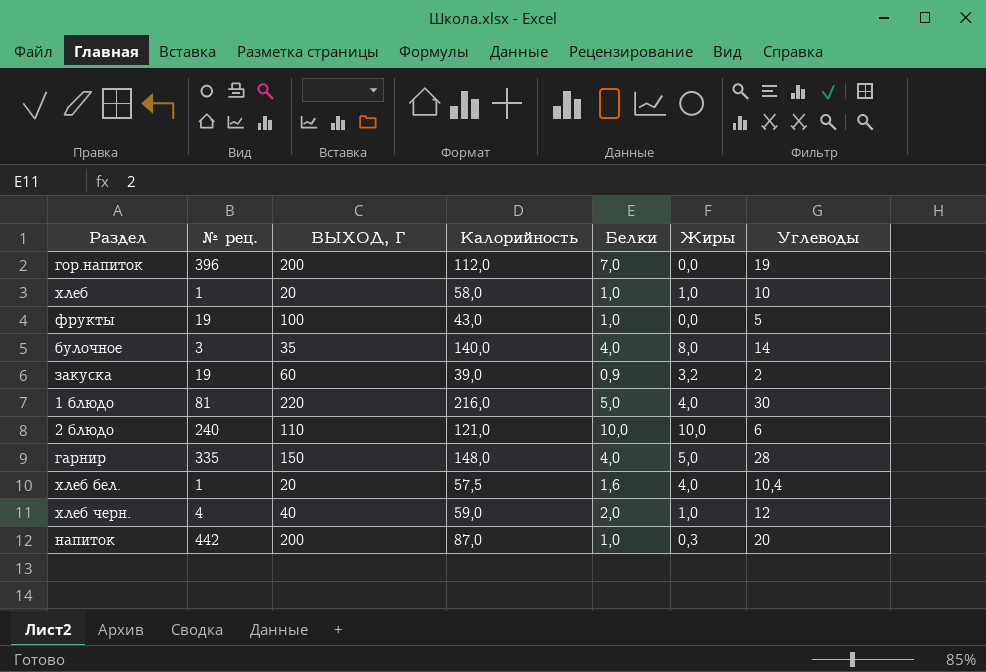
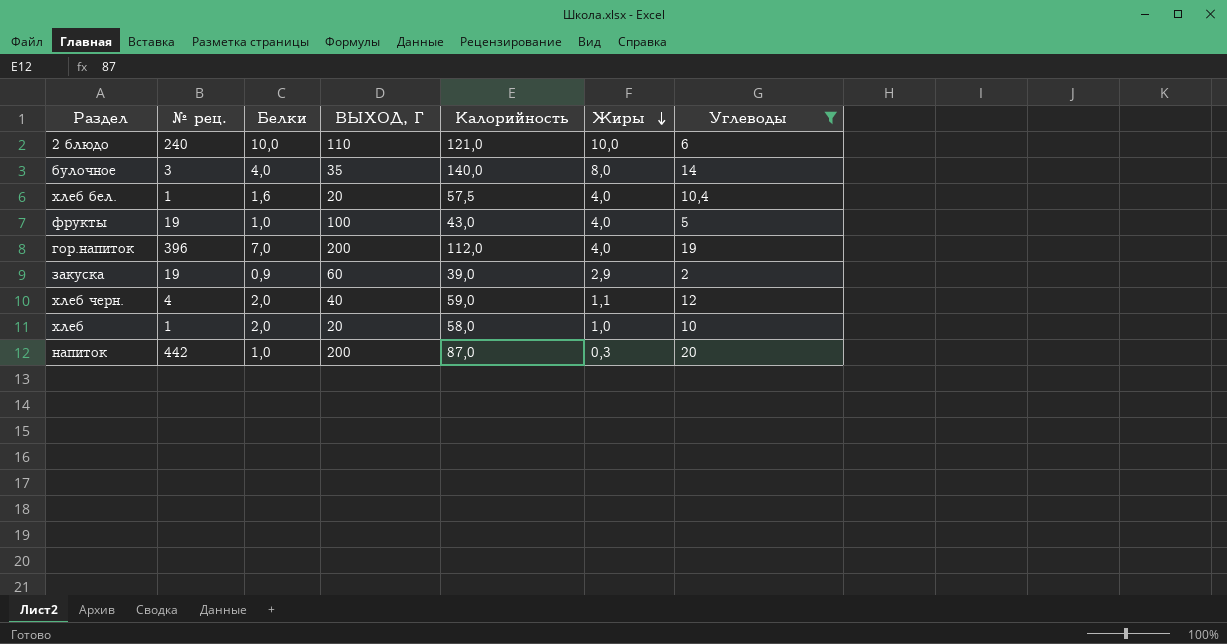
filter: none -> Углеводы <= 20
row order: none -> Жиры descending
column Белки | position: 5 -> 3
фрукты | Жиры: 0,0 -> 4,0
гор.напиток | Жиры: 0,0 -> 4,0
закуска | Жиры: 3,2 -> 2,9
хлеб черн. | Жиры: 1,0 -> 1,1
хлеб | Белки: 1,0 -> 2,0

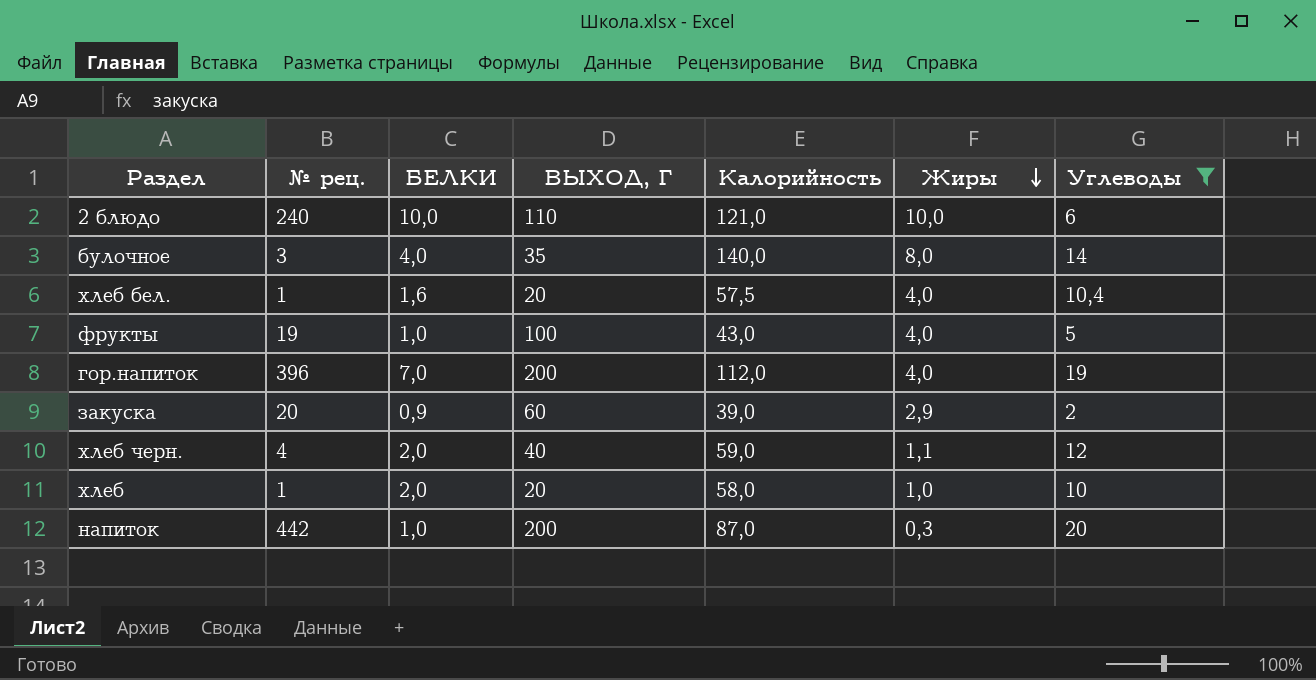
column name: Белки -> БЕЛКИ
закуска | № рец.: 19 -> 20

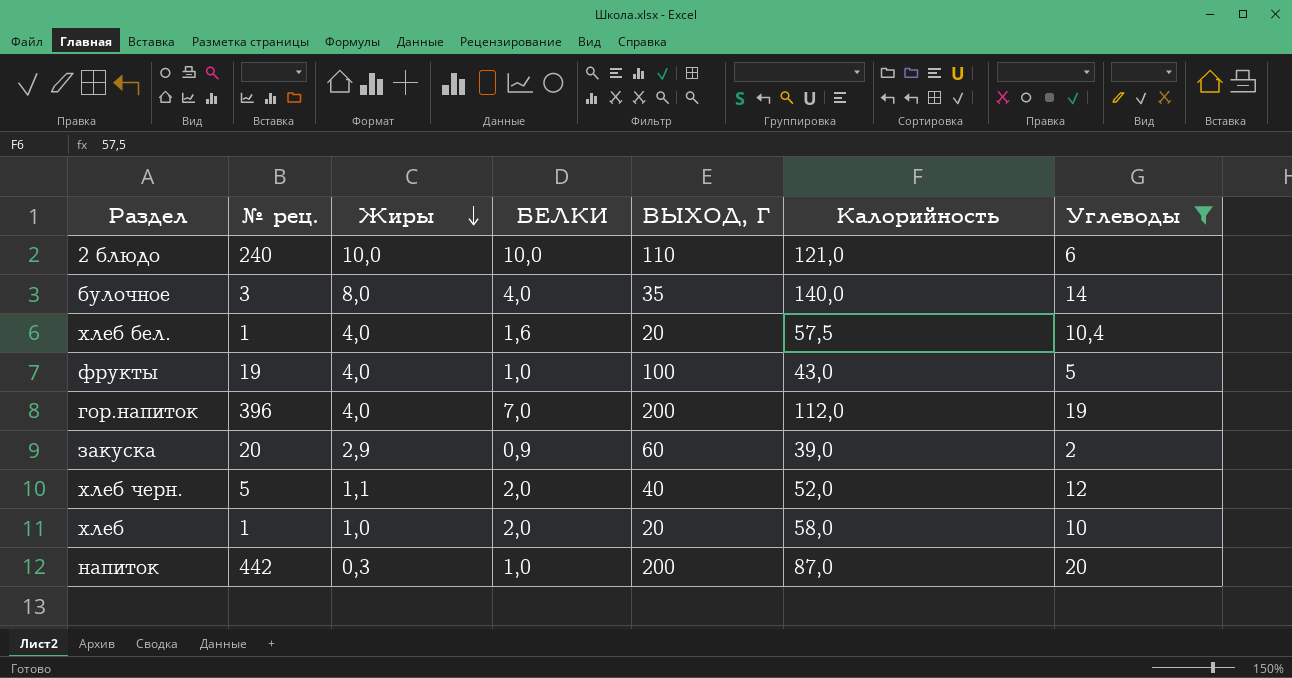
column Жиры | position: 6 -> 3
хлеб черн. | № рец.: 4 -> 5
хлеб черн. | Калорийность: 59,0 -> 52,0

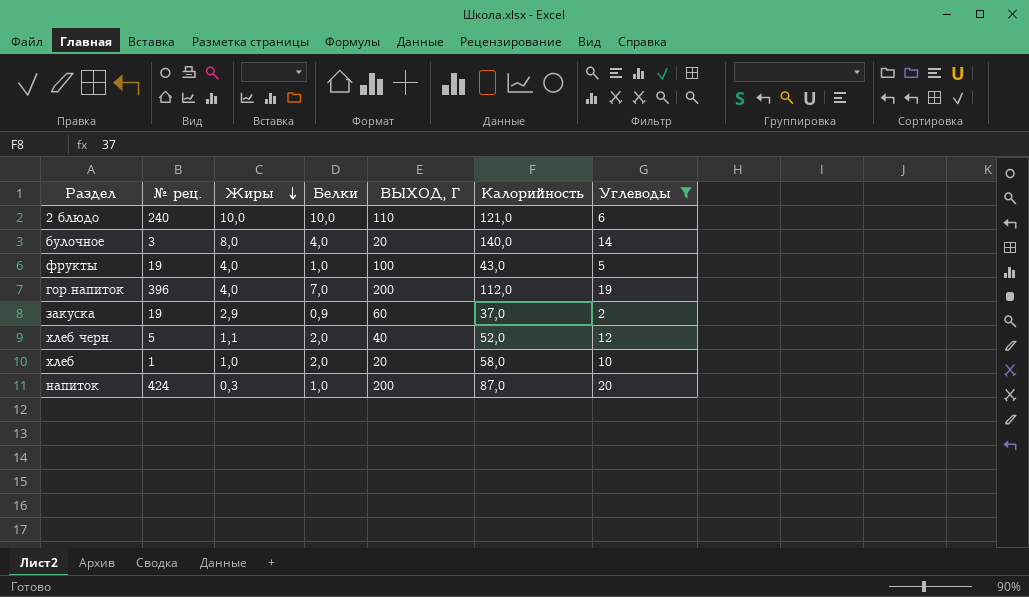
column name: БЕЛКИ -> Белки
row хлеб бел.: 1 | 4,0 | 1,6 | 20 | 57,5 | 10,4 -> none
булочное | ВЫХОД, Г: 35 -> 20
закуска | № рец.: 20 -> 19
закуска | Калорийность: 39,0 -> 37,0
напиток | № рец.: 442 -> 424

